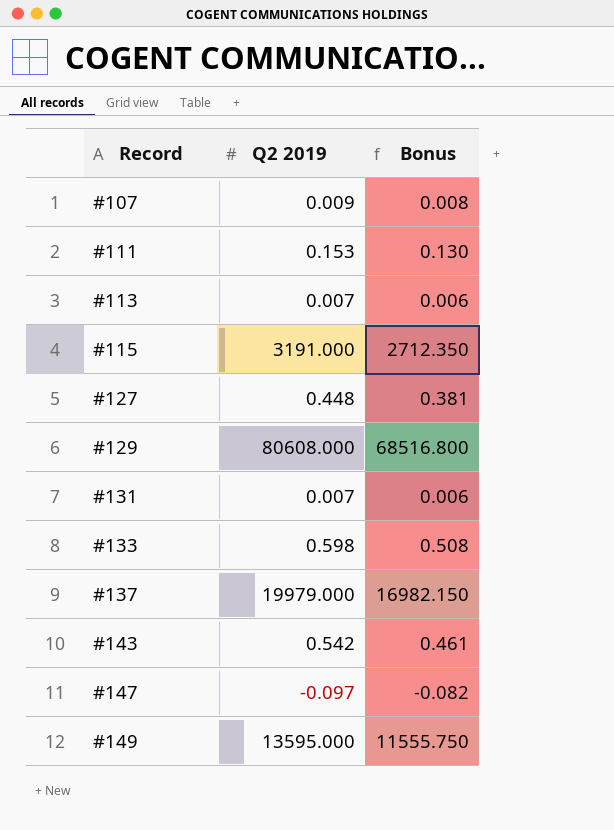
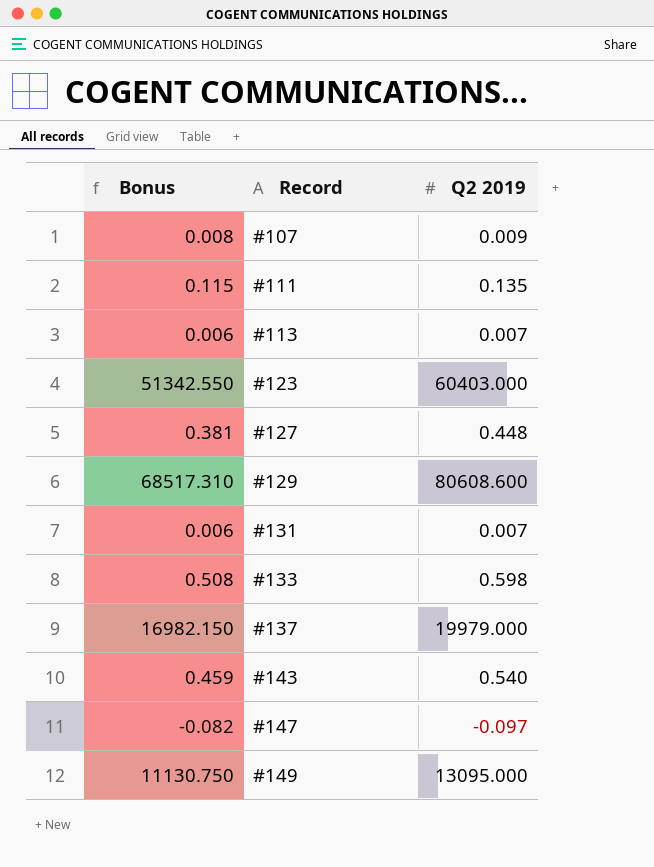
column Bonus | position: 3 -> 1
row #115: 3191.000 | 2712.350 -> none
#111 | Bonus: 0.130 -> 0.115
#111 | Q2 2019: 0.153 -> 0.135
row #123: none -> 51342.550 | 60403.000
#129 | Bonus: 68516.800 -> 68517.310
#129 | Q2 2019: 80608.000 -> 80608.600
#143 | Bonus: 0.461 -> 0.459
#143 | Q2 2019: 0.542 -> 0.540
#149 | Bonus: 11555.750 -> 11130.750
#149 | Q2 2019: 13595.000 -> 13095.000

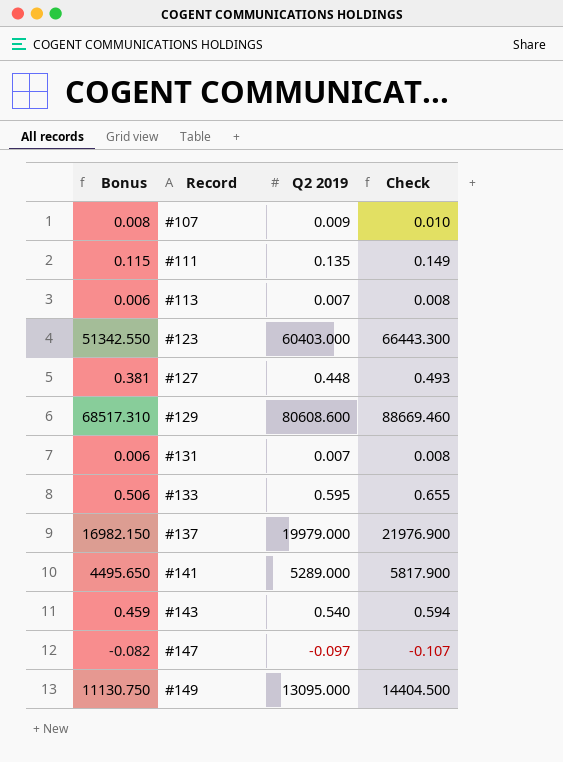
column Check | formula: none -> [Q2 2019] * 1.1
#133 | Bonus: 0.508 -> 0.506
#133 | Q2 2019: 0.598 -> 0.595
row #141: none -> 4495.650 | 5289.000 | 5817.900

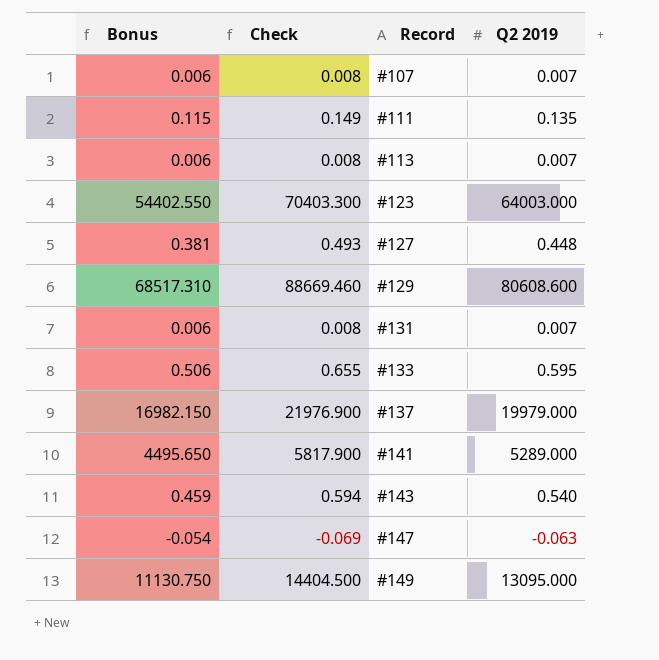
column Check | position: 4 -> 2
#107 | Bonus: 0.008 -> 0.006
#107 | Check: 0.010 -> 0.008
#107 | Q2 2019: 0.009 -> 0.007
#123 | Bonus: 51342.550 -> 54402.550
#123 | Check: 66443.300 -> 70403.300
#123 | Q2 2019: 60403.000 -> 64003.000
#147 | Bonus: -0.082 -> -0.054
#147 | Check: -0.107 -> -0.069
#147 | Q2 2019: -0.097 -> -0.063

